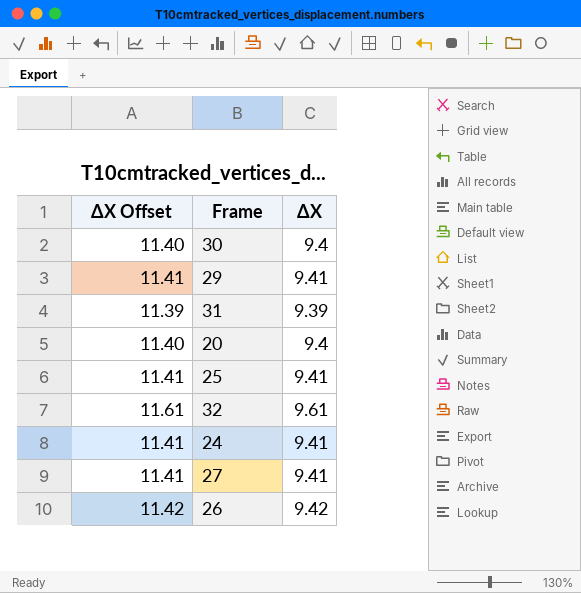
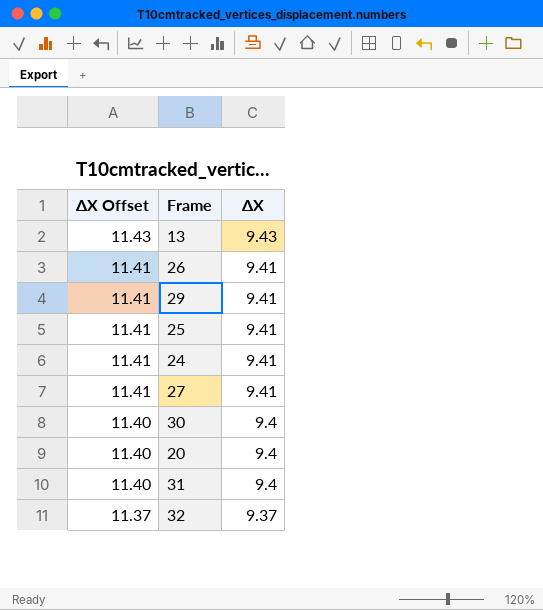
row order: none -> ΔX Offset descending
row 13: none -> 11.43 | 9.43
26 | ΔX Offset: 11.42 -> 11.41
26 | ΔX: 9.42 -> 9.41
31 | ΔX Offset: 11.39 -> 11.40
31 | ΔX: 9.39 -> 9.4
32 | ΔX Offset: 11.61 -> 11.37
32 | ΔX: 9.61 -> 9.37

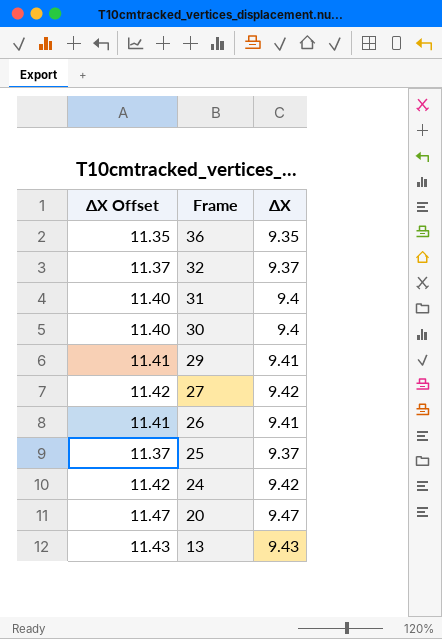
row order: ΔX Offset descending -> Frame descending
row 36: none -> 11.35 | 9.35
27 | ΔX Offset: 11.41 -> 11.42
27 | ΔX: 9.41 -> 9.42
25 | ΔX Offset: 11.41 -> 11.37
25 | ΔX: 9.41 -> 9.37
24 | ΔX Offset: 11.41 -> 11.42
24 | ΔX: 9.41 -> 9.42
20 | ΔX Offset: 11.40 -> 11.47
20 | ΔX: 9.4 -> 9.47

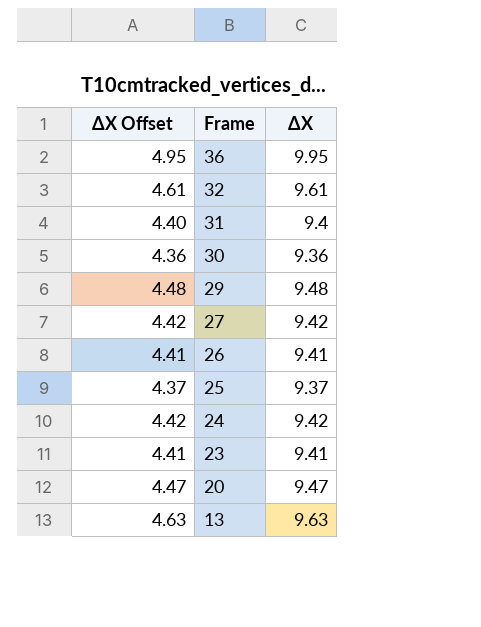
column ΔX Offset | formula: [ΔX] + 2 -> [ΔX] - 5
36 | ΔX: 9.35 -> 9.95
32 | ΔX: 9.37 -> 9.61
30 | ΔX: 9.4 -> 9.36
29 | ΔX: 9.41 -> 9.48
row 23: none -> 4.41 | 9.41
13 | ΔX: 9.43 -> 9.63

